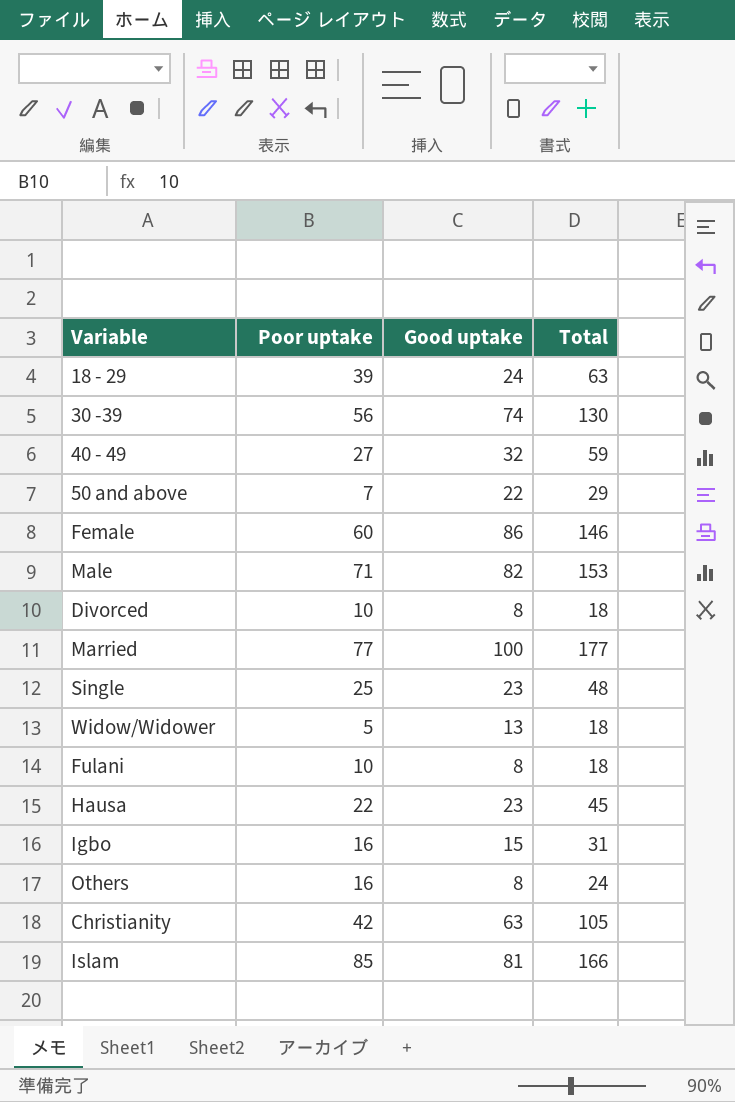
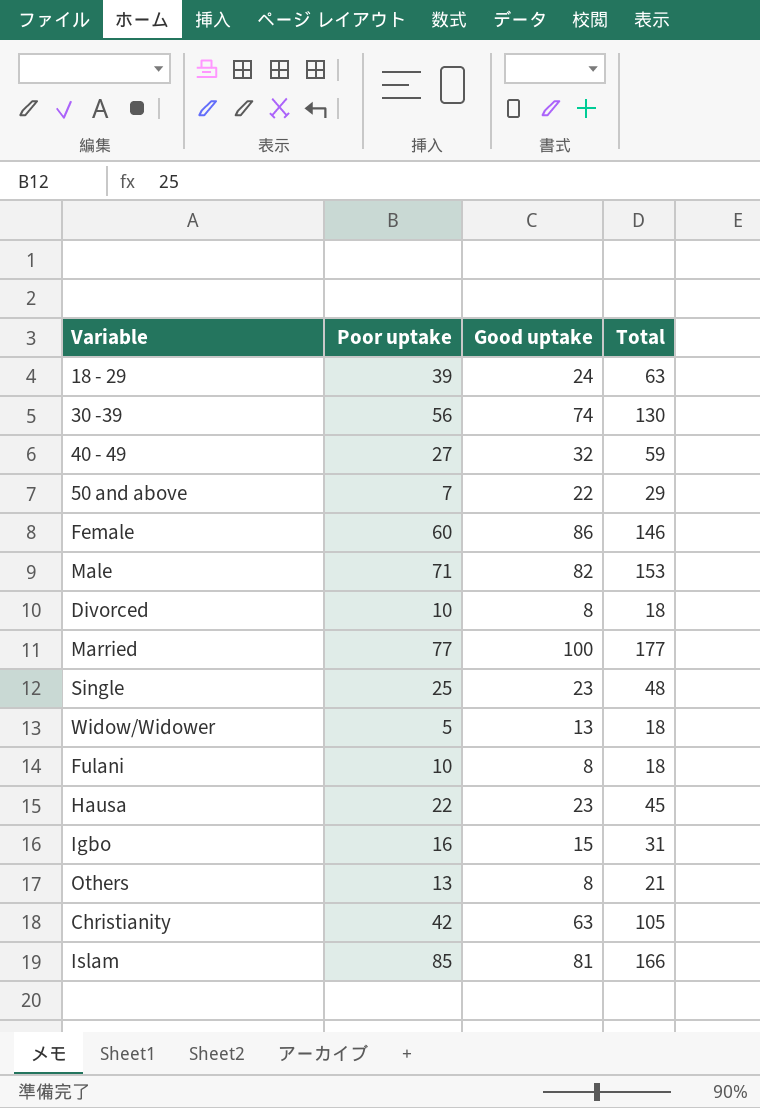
Others | Poor uptake: 16 -> 13
Others | Total: 24 -> 21

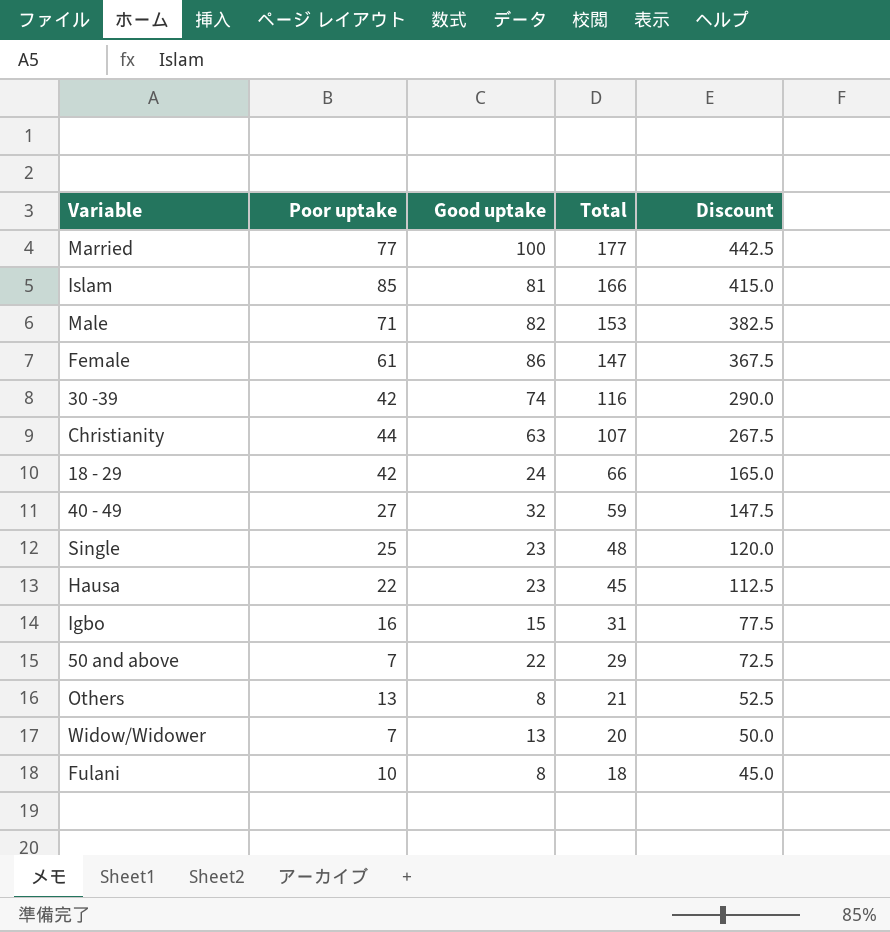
row order: none -> Total descending
column Discount | formula: none -> [Total] * 2.5
row Divorced: 10 | 8 | 18 -> none
Female | Poor uptake: 60 -> 61
Female | Total: 146 -> 147
30 -39 | Poor uptake: 56 -> 42
30 -39 | Total: 130 -> 116
Christianity | Poor uptake: 42 -> 44
Christianity | Total: 105 -> 107
18 - 29 | Poor uptake: 39 -> 42
18 - 29 | Total: 63 -> 66
Widow/Widower | Poor uptake: 5 -> 7
Widow/Widower | Total: 18 -> 20

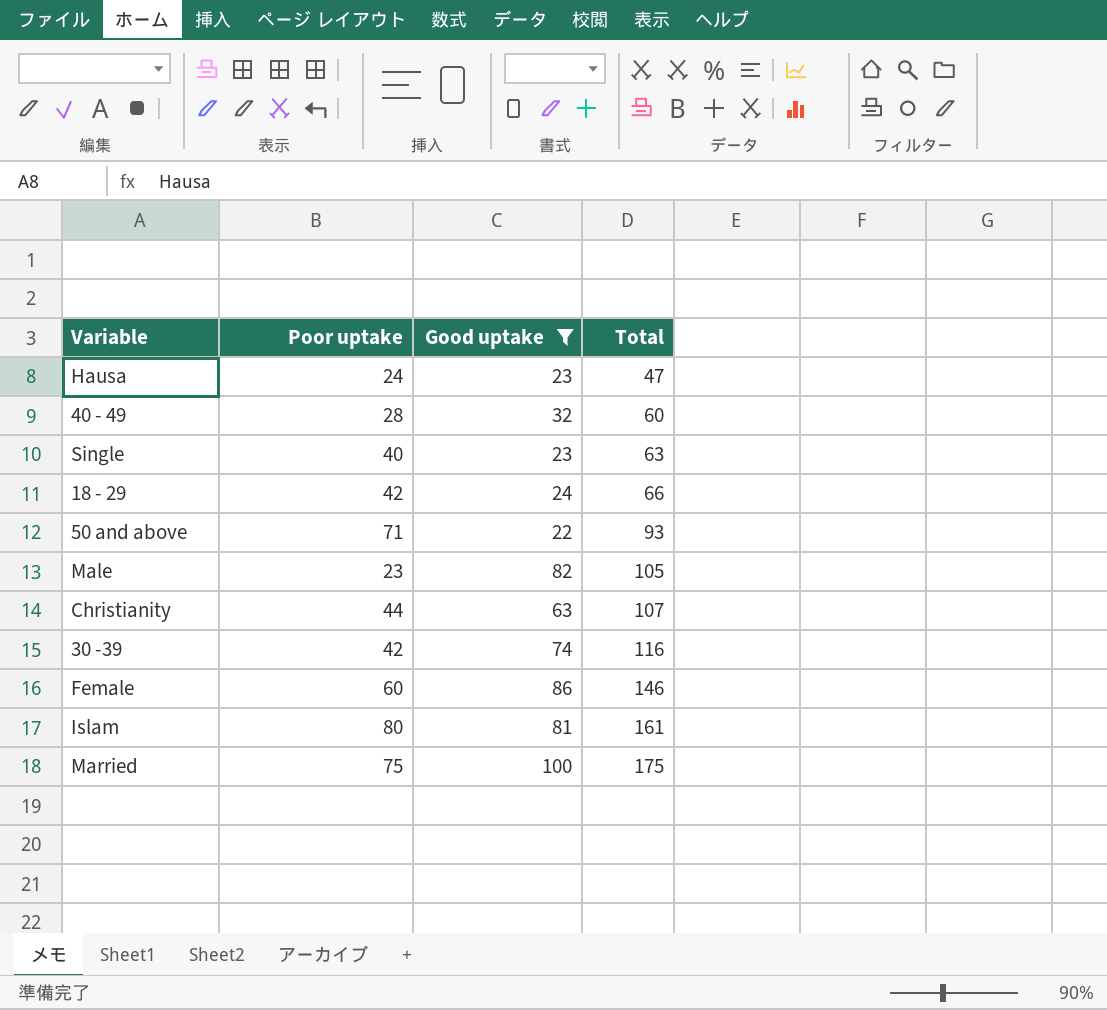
filter: none -> Good uptake >= 22
row order: Total descending -> Total ascending
column Discount | formula: [Total] * 2.5 -> none
Hausa | Poor uptake: 22 -> 24
Hausa | Total: 45 -> 47
40 - 49 | Poor uptake: 27 -> 28
40 - 49 | Total: 59 -> 60
Single | Poor uptake: 25 -> 40
Single | Total: 48 -> 63
50 and above | Poor uptake: 7 -> 71
50 and above | Total: 29 -> 93
Male | Poor uptake: 71 -> 23
Male | Total: 153 -> 105
Female | Poor uptake: 61 -> 60
Female | Total: 147 -> 146
Islam | Poor uptake: 85 -> 80
Islam | Total: 166 -> 161
Married | Poor uptake: 77 -> 75
Married | Total: 177 -> 175

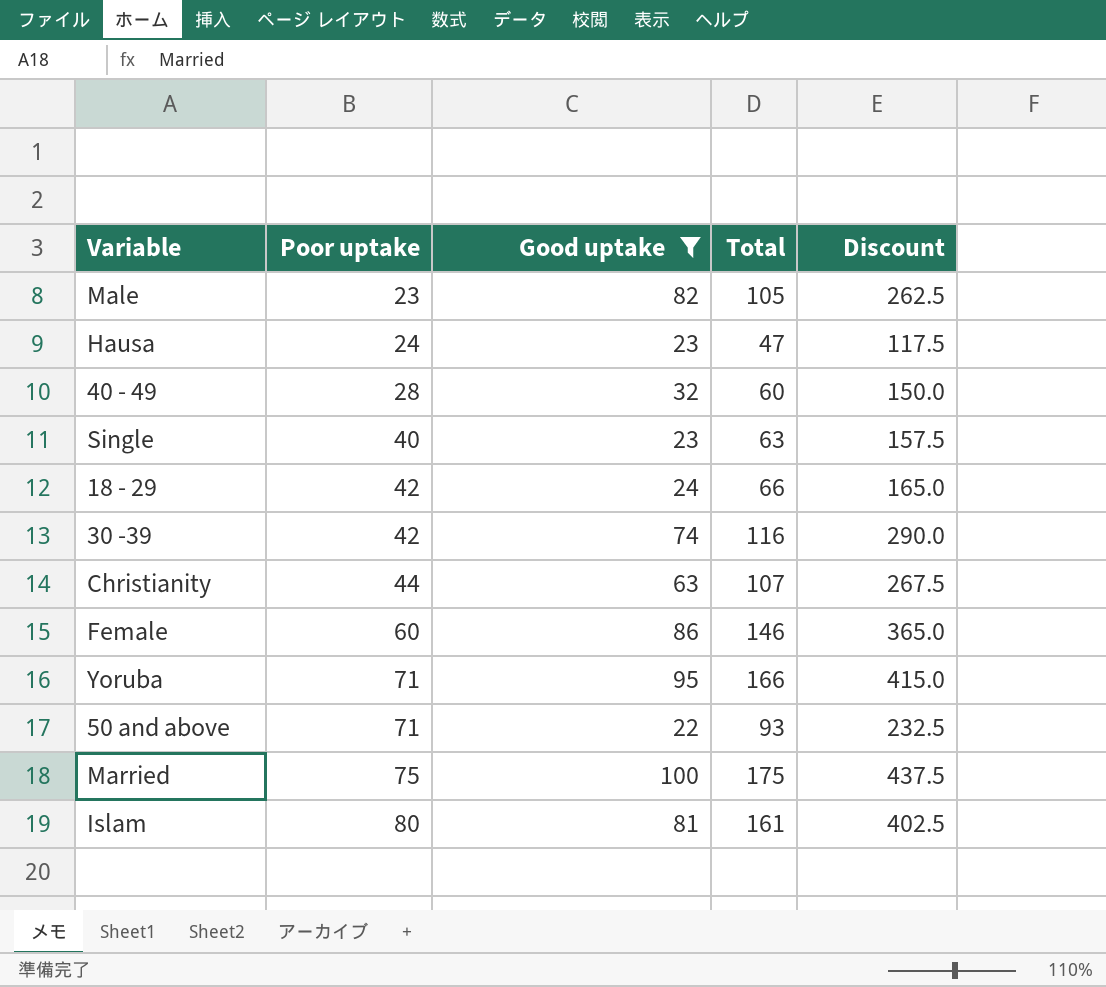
row order: Total ascending -> Poor uptake ascending
column Discount | formula: none -> [Total] * 2.5
row Yoruba: none -> 71 | 95 | 166 | 415.0

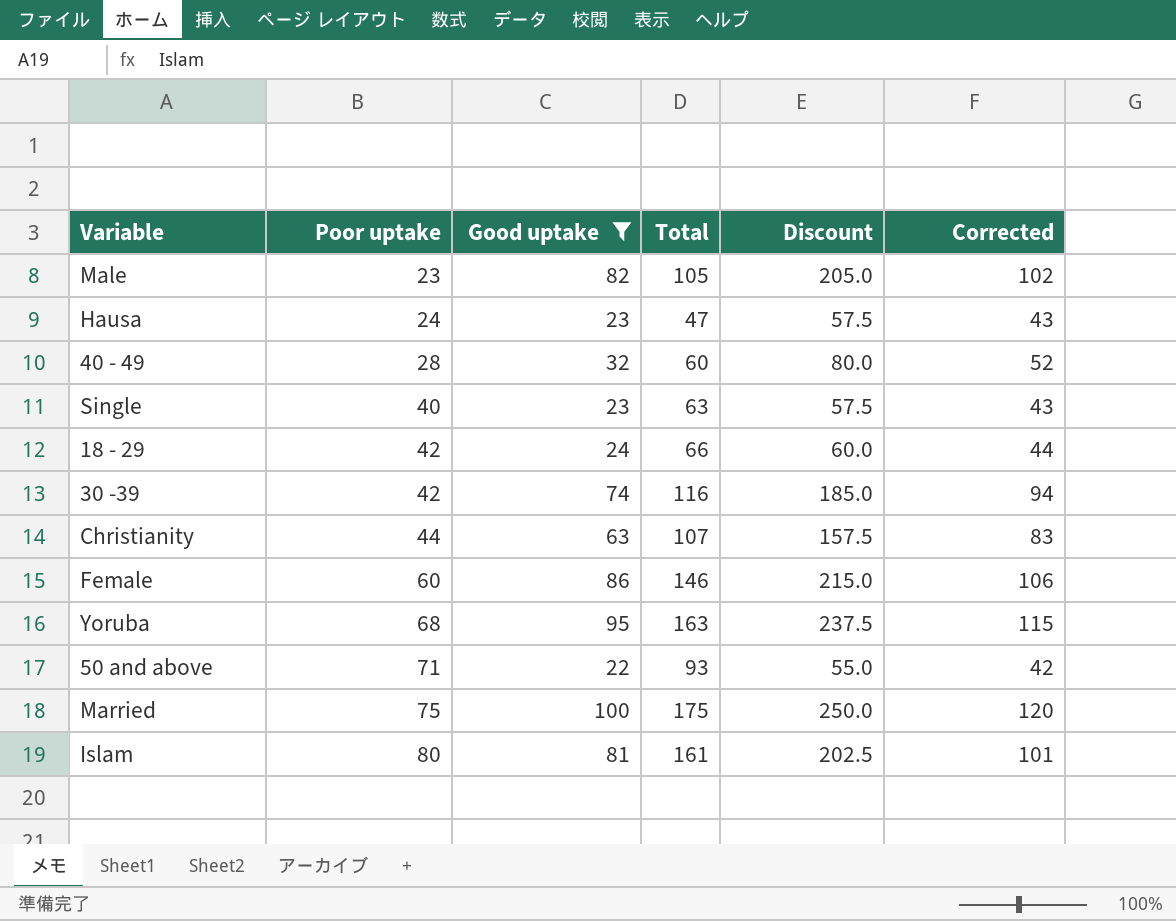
column Discount | formula: [Total] * 2.5 -> [Good uptake] * 2.5
column Corrected | formula: none -> [Good uptake] + 20
Yoruba | Poor uptake: 71 -> 68
Yoruba | Total: 166 -> 163

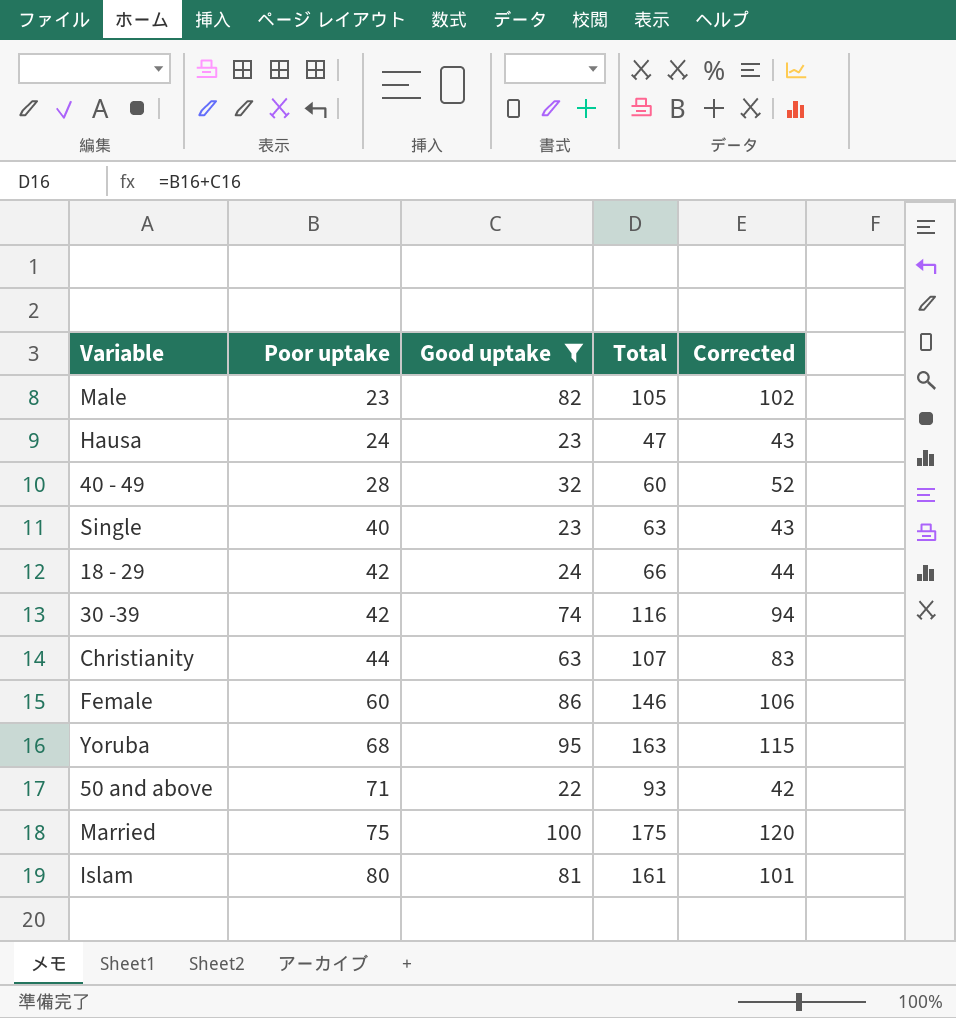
column Discount | formula: [Good uptake] * 2.5 -> none

